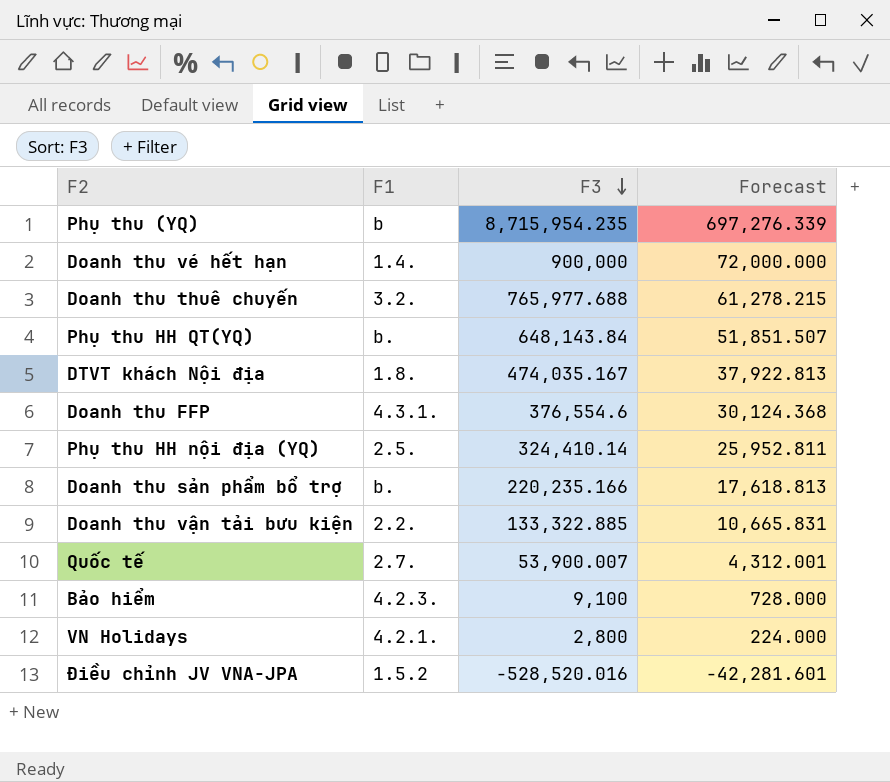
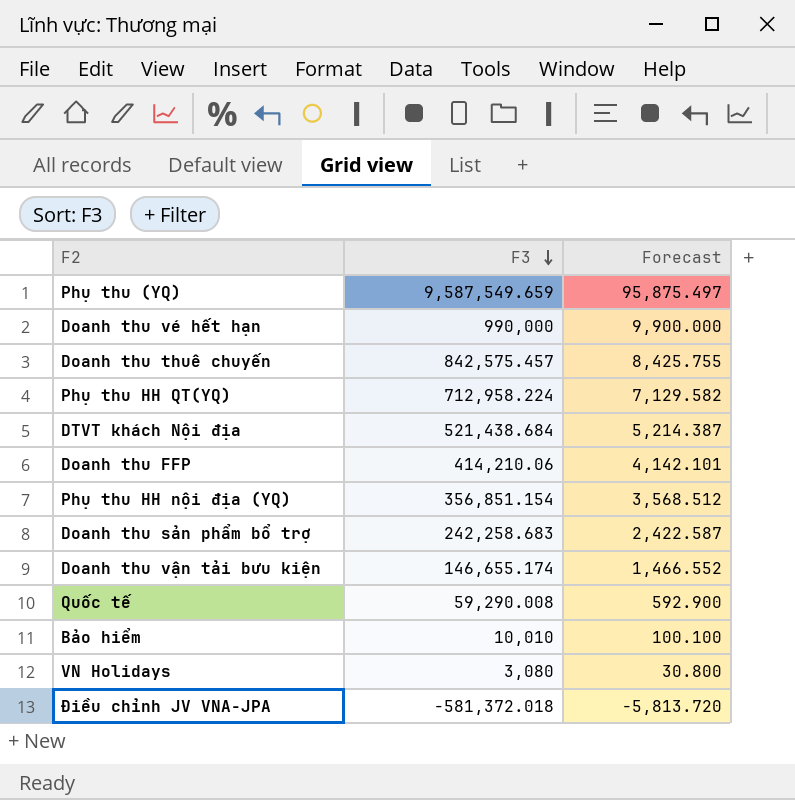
column F1 | position: 2 -> none
column Forecast | formula: [F3] * 0.08 -> [F3] * 0.01
Phụ thu (YQ) | F3: 8,715,954.235 -> 9,587,549.659
Doanh thu vé hết hạn | F3: 900,000 -> 990,000
Doanh thu thuê chuyến | F3: 765,977.688 -> 842,575.457
Phụ thu HH QT(YQ) | F3: 648,143.84 -> 712,958.224
DTVT khách Nội địa | F3: 474,035.167 -> 521,438.684
Doanh thu FFP | F3: 376,554.6 -> 414,210.06
Phụ thu HH nội địa (YQ) | F3: 324,410.14 -> 356,851.154
Doanh thu sản phẩm bổ trợ | F3: 220,235.166 -> 242,258.683
Doanh thu vận tải bưu kiện | F3: 133,322.885 -> 146,655.174
Quốc tế | F3: 53,900.007 -> 59,290.008
Bảo hiểm | F3: 9,100 -> 10,010
VN Holidays | F3: 2,800 -> 3,080
Điều chỉnh JV VNA-JPA | F3: -528,520.016 -> -581,372.018

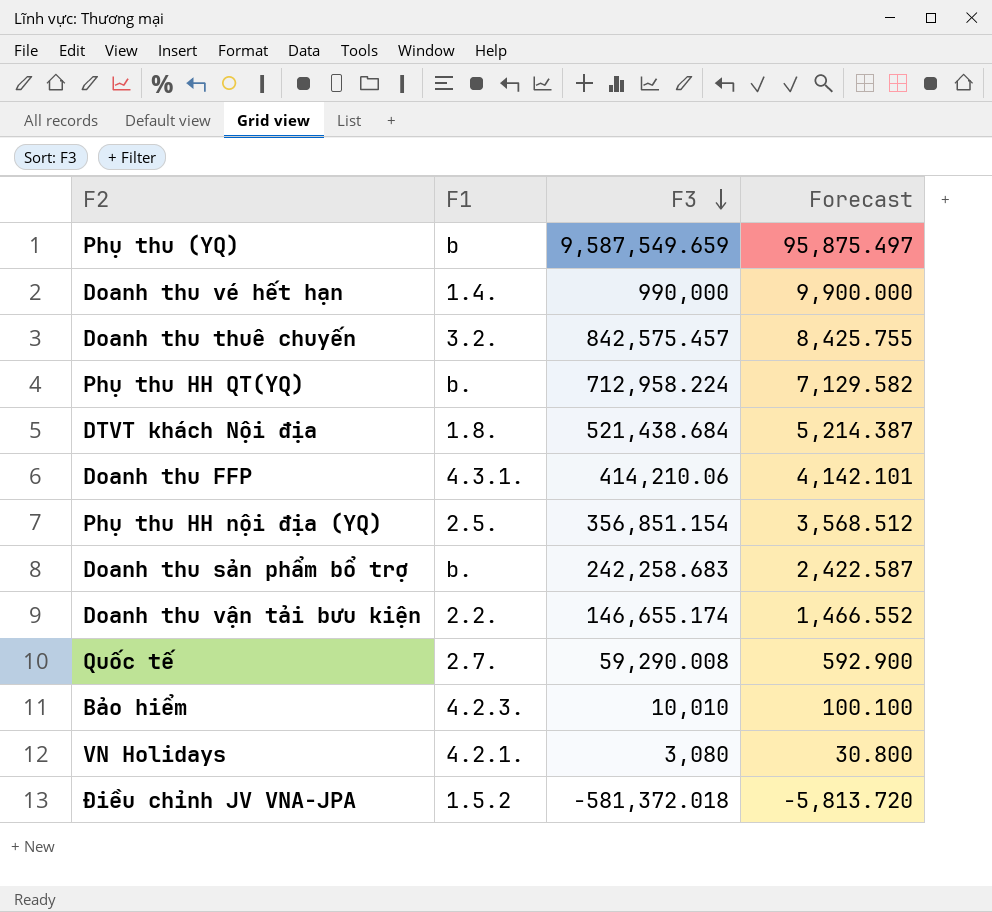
column F1 | position: none -> 2

